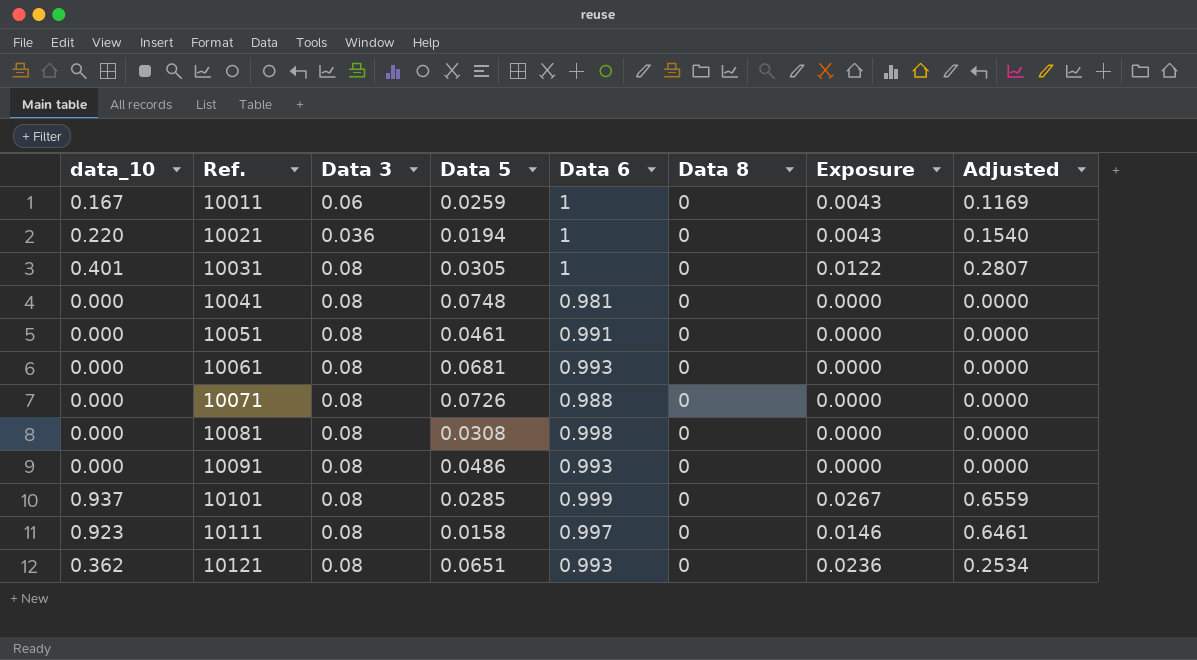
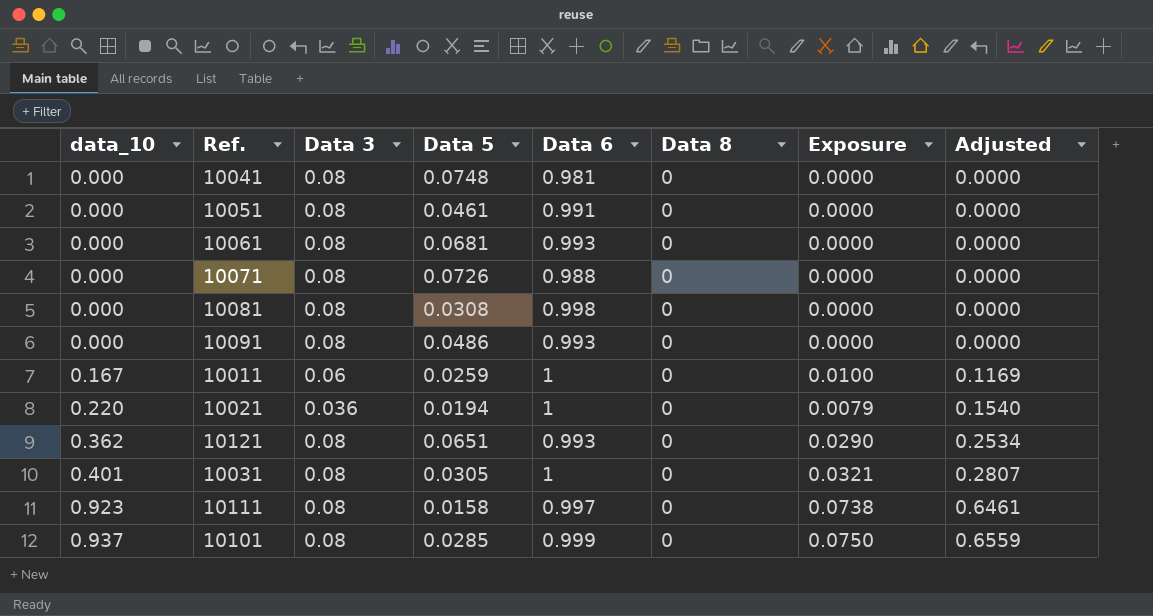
row order: Ref. ascending -> data_10 ascending
column Exposure | formula: [data_10] * [Data 5] -> [data_10] * [Data 3]

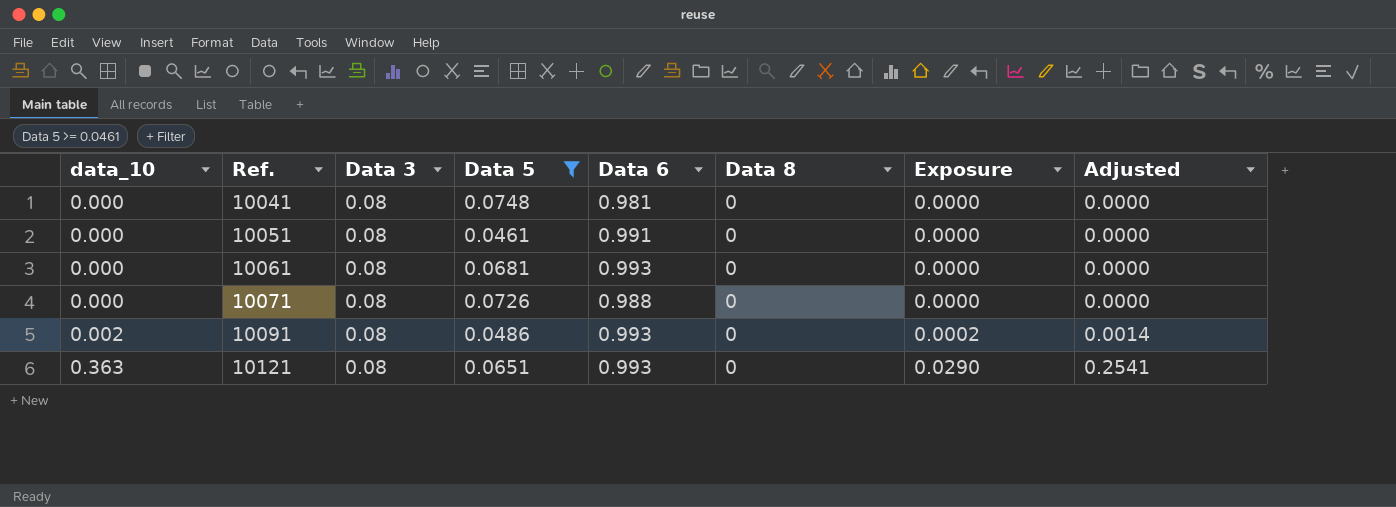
filter: none -> Data 5 >= 0.0461
10091 | data_10: 0.000 -> 0.002
10091 | Exposure: 0.0000 -> 0.0002
10091 | Adjusted: 0.0000 -> 0.0014
10121 | data_10: 0.362 -> 0.363
10121 | Adjusted: 0.2534 -> 0.2541

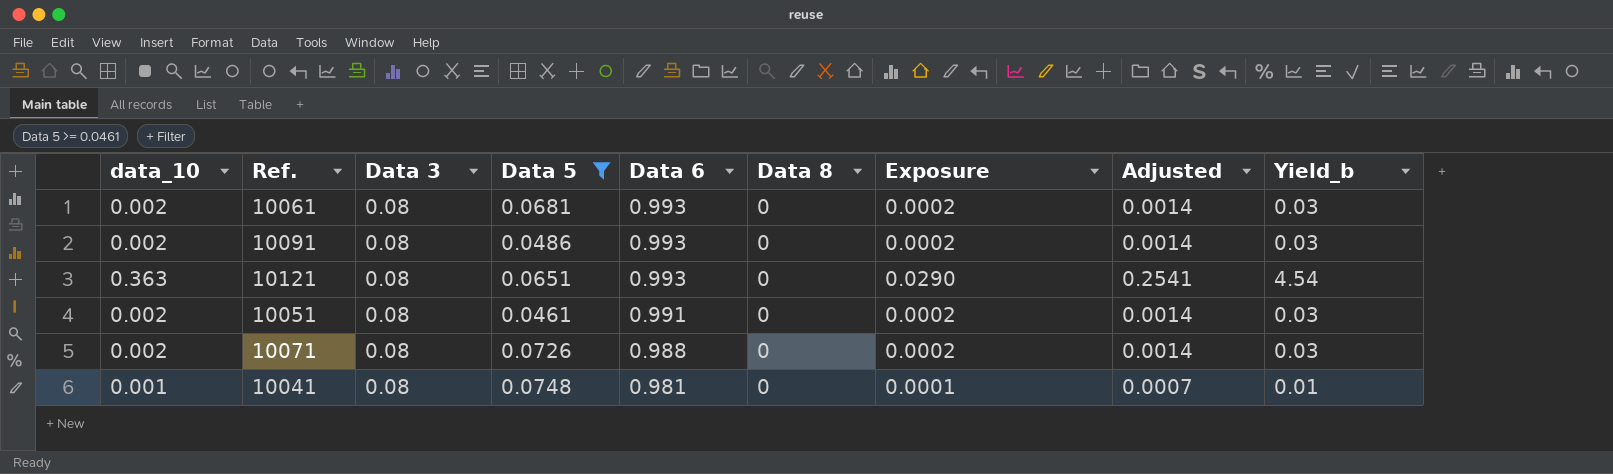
row order: data_10 ascending -> Data 6 descending
column Yield_b | formula: none -> [data_10] / [Data 3]
10061 | data_10: 0.000 -> 0.002
10061 | Exposure: 0.0000 -> 0.0002
10061 | Adjusted: 0.0000 -> 0.0014
10051 | data_10: 0.000 -> 0.002
10051 | Exposure: 0.0000 -> 0.0002
10051 | Adjusted: 0.0000 -> 0.0014
10071 | data_10: 0.000 -> 0.002
10071 | Exposure: 0.0000 -> 0.0002
10071 | Adjusted: 0.0000 -> 0.0014
10041 | data_10: 0.000 -> 0.001
10041 | Exposure: 0.0000 -> 0.0001
10041 | Adjusted: 0.0000 -> 0.0007

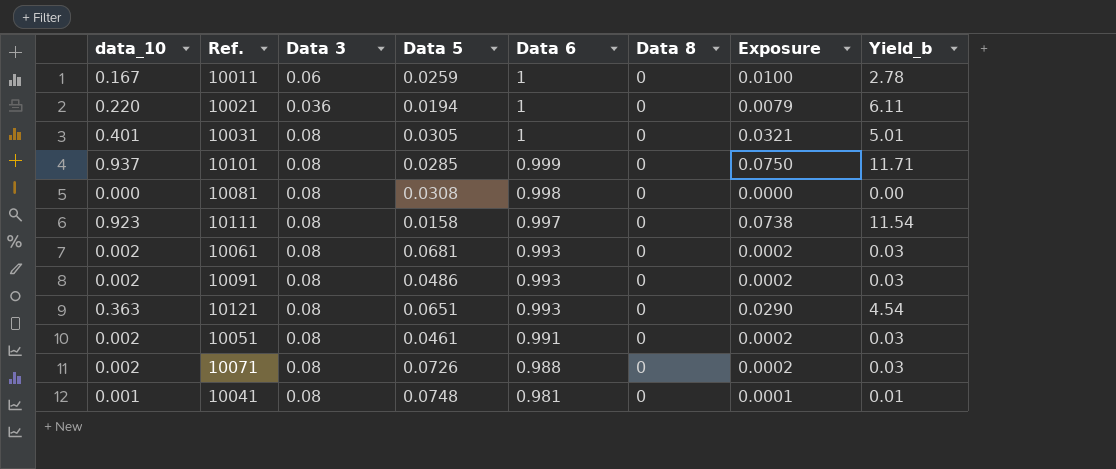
filter: Data 5 >= 0.0461 -> none
column Adjusted | formula: [data_10] * 0.7 -> none

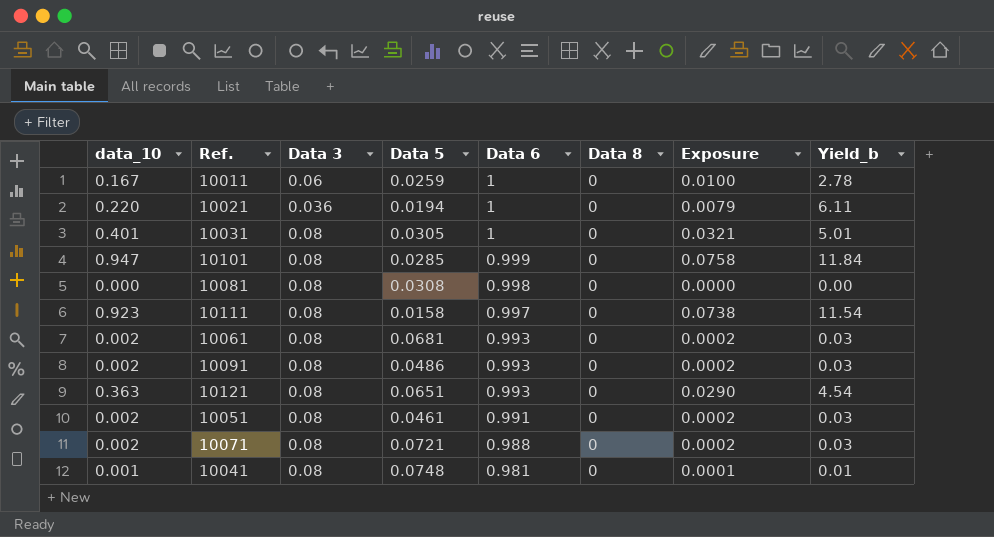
10101 | data_10: 0.937 -> 0.947
10101 | Exposure: 0.0750 -> 0.0758
10101 | Yield_b: 11.71 -> 11.84
10071 | Data 5: 0.0726 -> 0.0721

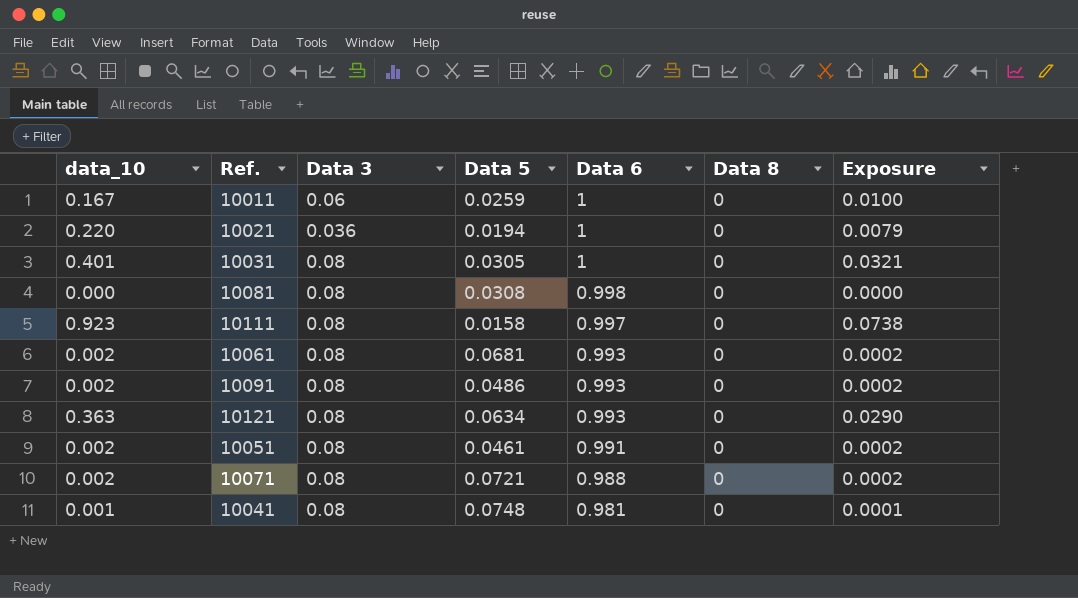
column Yield_b | formula: [data_10] / [Data 3] -> none
row 10101: 0.947 | 0.08 | 0.0285 | 0.999 | 0 | 0.0758 | 11.84 -> none
10121 | Data 5: 0.0651 -> 0.0634

